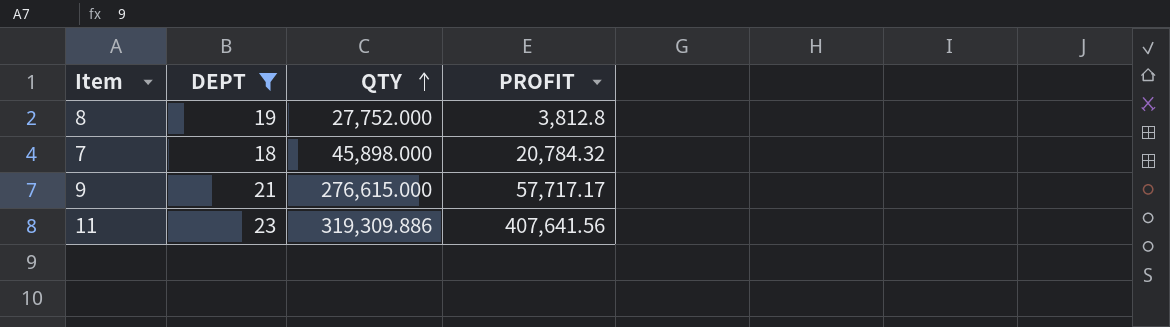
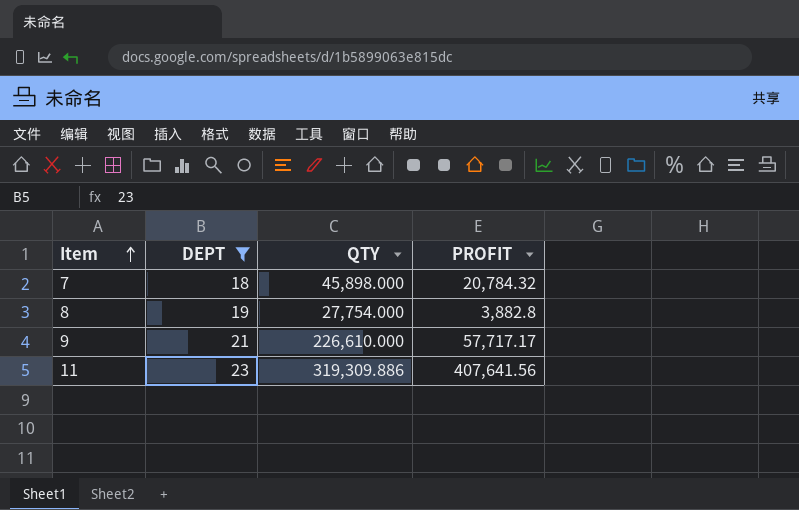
row order: QTY ascending -> Item ascending
8 | QTY: 27,752.000 -> 27,754.000
8 | PROFIT: 3,812.8 -> 3,882.8
9 | QTY: 276,615.000 -> 226,610.000

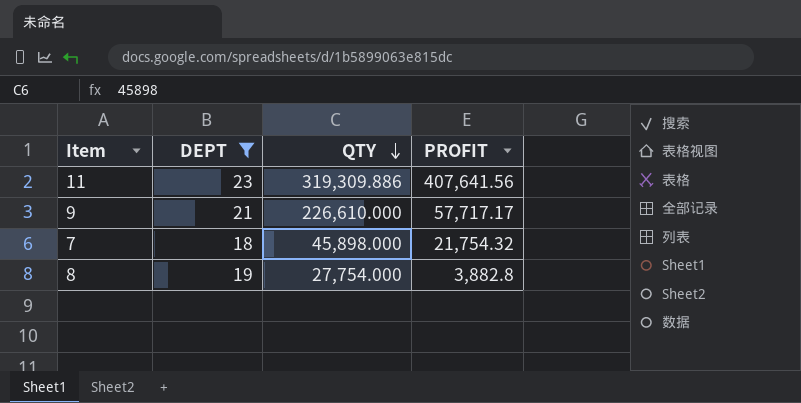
row order: Item ascending -> QTY descending
7 | PROFIT: 20,784.32 -> 21,754.32

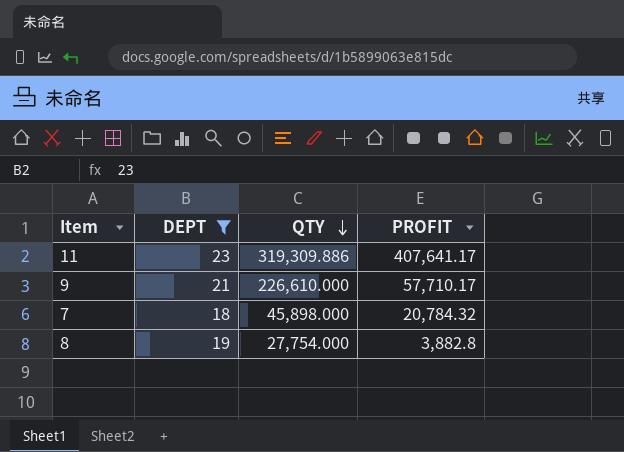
11 | PROFIT: 407,641.56 -> 407,641.17
9 | PROFIT: 57,717.17 -> 57,710.17
7 | PROFIT: 21,754.32 -> 20,784.32

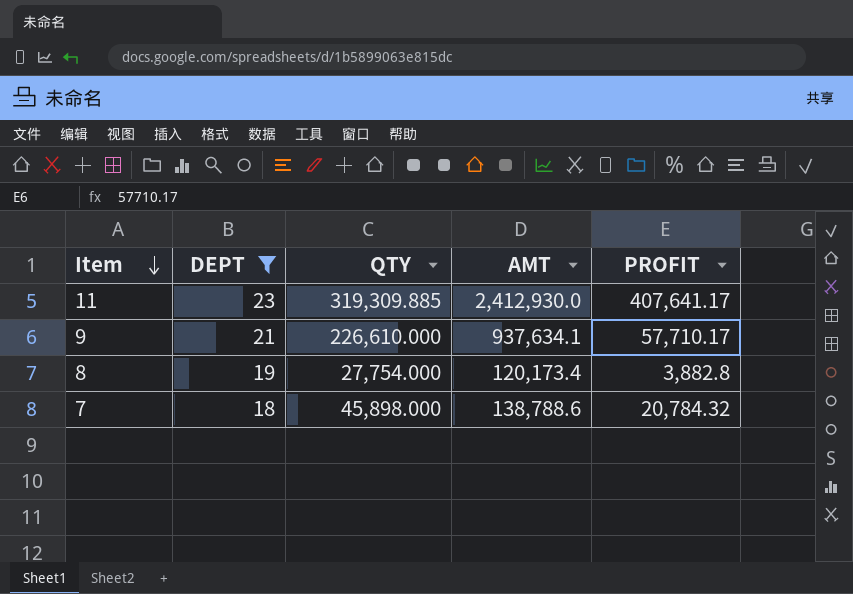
row order: QTY descending -> Item descending
column AMT | position: none -> 4
11 | QTY: 319,309.886 -> 319,309.885

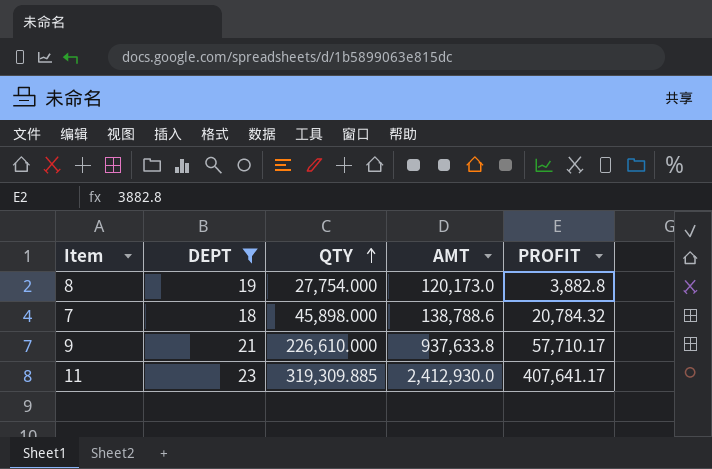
row order: Item descending -> QTY ascending
8 | AMT: 120,173.4 -> 120,173.0
9 | AMT: 937,634.1 -> 937,633.8

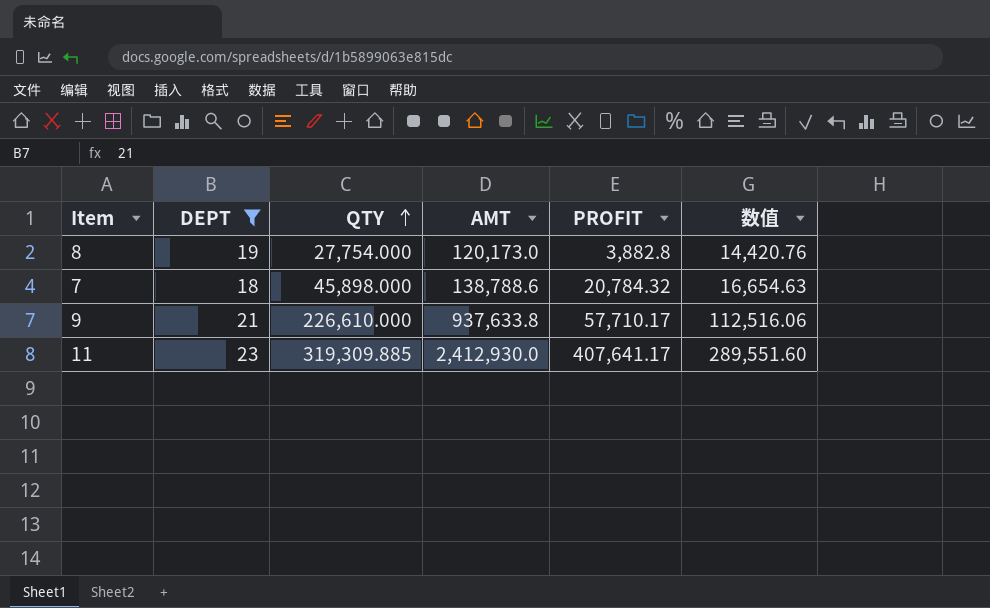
column 数值 | formula: none -> [AMT] * 0.12

